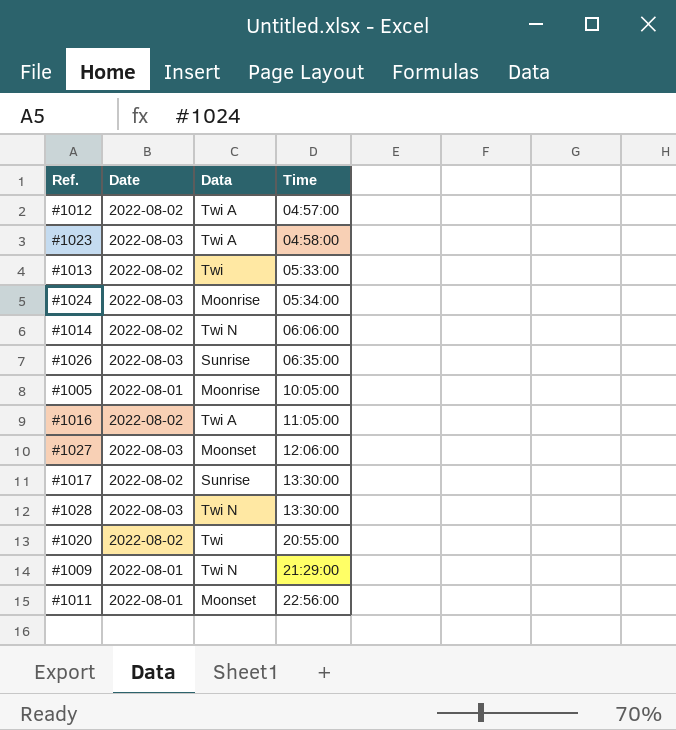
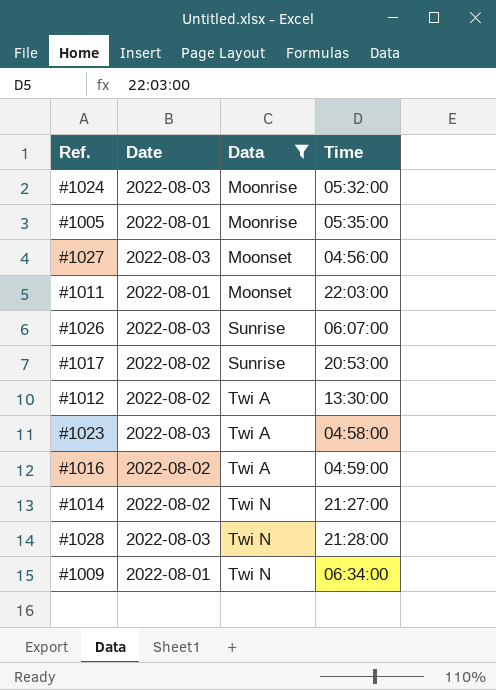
filter: none -> Data != Twi
row order: Time ascending -> Data ascending
#1024 | Time: 05:34:00 -> 05:32:00
#1005 | Time: 10:05:00 -> 05:35:00
#1027 | Time: 12:06:00 -> 04:56:00
#1011 | Time: 22:56:00 -> 22:03:00
#1026 | Time: 06:35:00 -> 06:07:00
#1017 | Time: 13:30:00 -> 20:53:00
#1012 | Time: 04:57:00 -> 13:30:00
#1016 | Time: 11:05:00 -> 04:59:00
#1014 | Time: 06:06:00 -> 21:27:00
#1028 | Time: 13:30:00 -> 21:28:00
#1009 | Time: 21:29:00 -> 06:34:00

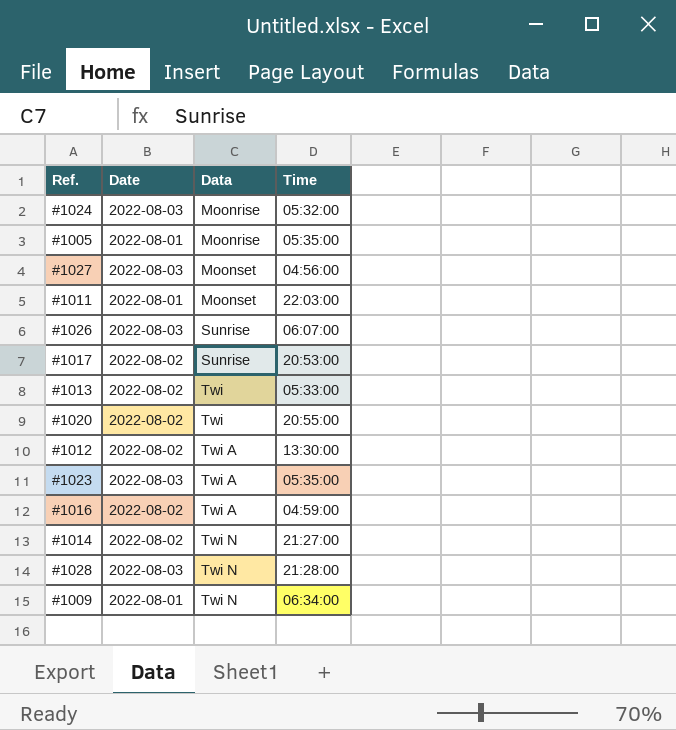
filter: Data != Twi -> none
#1023 | Time: 04:58:00 -> 05:35:00

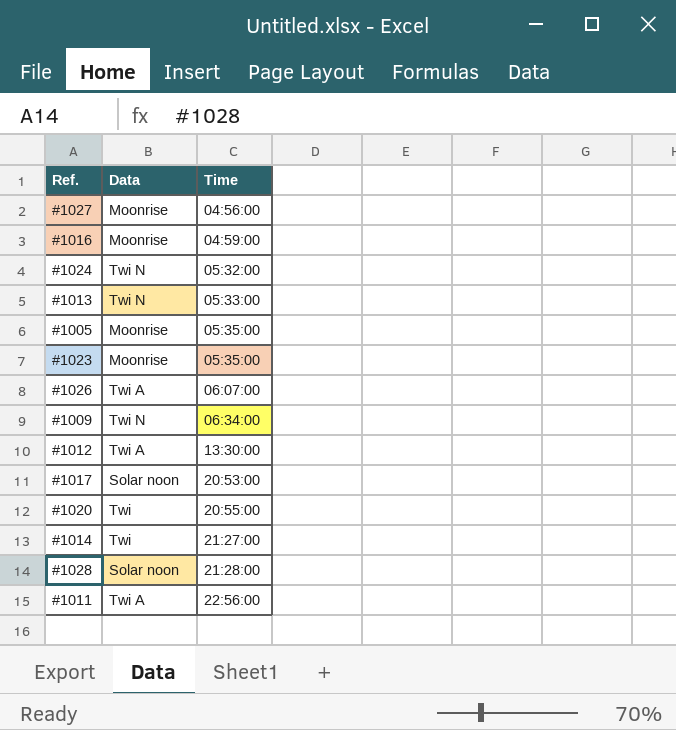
row order: Data ascending -> Time ascending
column Date | position: 2 -> none
#1027 | Data: Moonset -> Moonrise
#1016 | Data: Twi A -> Moonrise
#1024 | Data: Moonrise -> Twi N
#1013 | Data: Twi -> Twi N
#1023 | Data: Twi A -> Moonrise
#1026 | Data: Sunrise -> Twi A
#1017 | Data: Sunrise -> Solar noon
#1014 | Data: Twi N -> Twi
#1028 | Data: Twi N -> Solar noon
#1011 | Data: Moonset -> Twi A
#1011 | Time: 22:03:00 -> 22:56:00

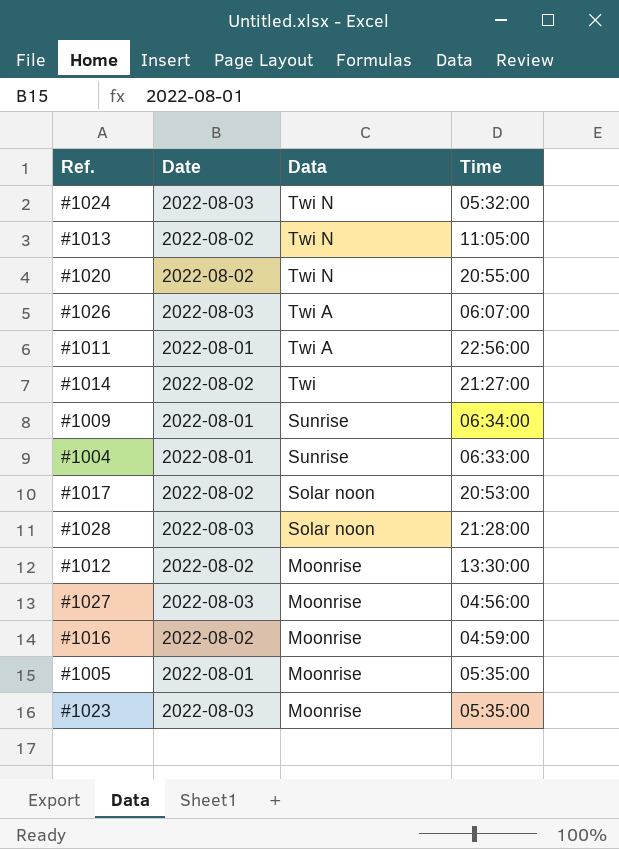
row order: Time ascending -> Data descending
column Date | position: none -> 2
#1013 | Time: 05:33:00 -> 11:05:00
#1020 | Data: Twi -> Twi N
#1009 | Data: Twi N -> Sunrise
row #1004: none -> 2022-08-01 | Sunrise | 06:33:00
#1012 | Data: Twi A -> Moonrise

